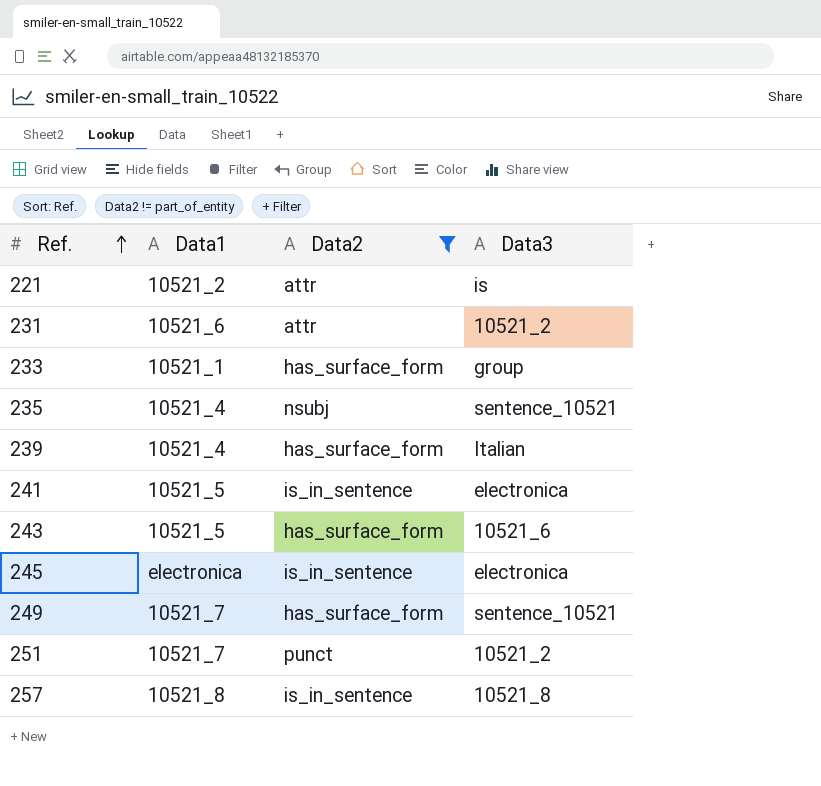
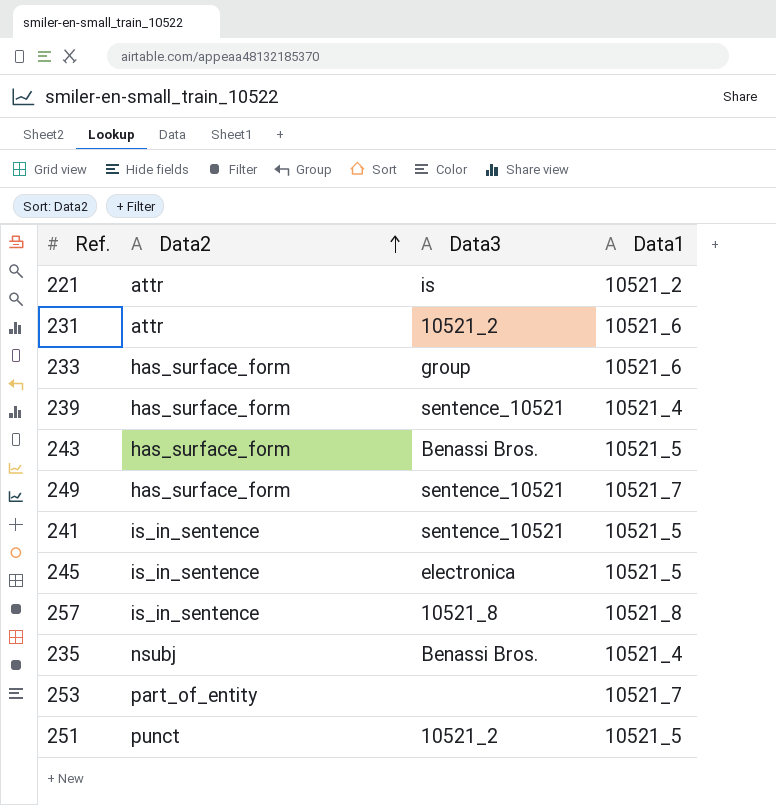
filter: Data2 != part_of_entity -> none
row order: Ref. ascending -> Data2 ascending
column Data1 | position: 2 -> 4
233 | Data1: 10521_1 -> 10521_6
239 | Data3: Italian -> sentence_10521
243 | Data3: 10521_6 -> Benassi Bros.
241 | Data3: electronica -> sentence_10521
245 | Data1: electronica -> 10521_5
235 | Data3: sentence_10521 -> Benassi Bros.
251 | Data1: 10521_7 -> 10521_5

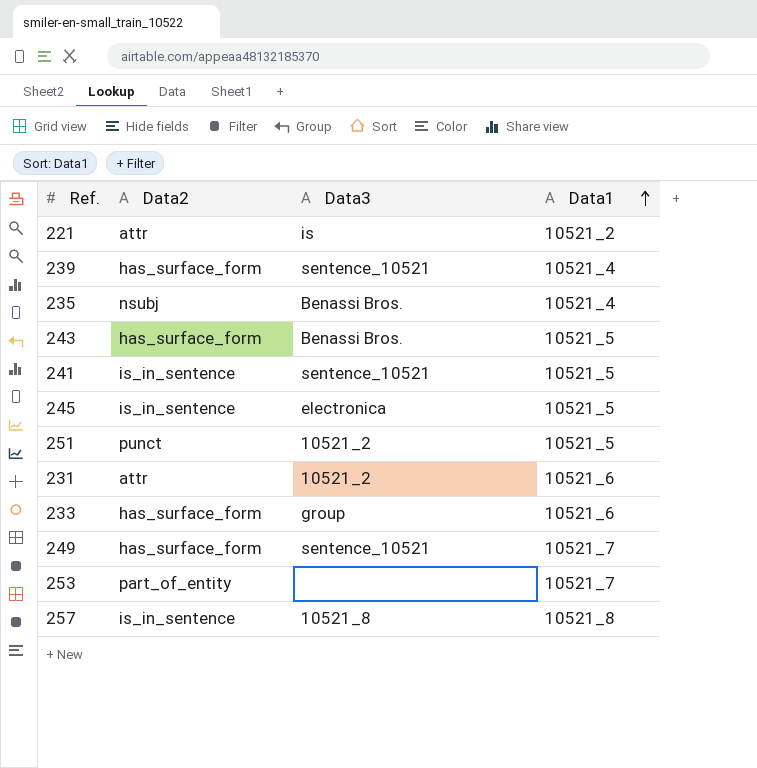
row order: Data2 ascending -> Data1 ascending

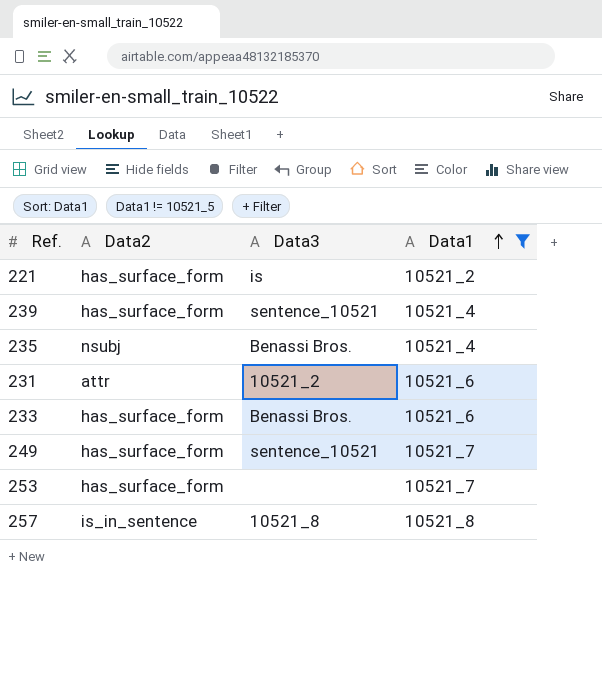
filter: none -> Data1 != 10521_5
221 | Data2: attr -> has_surface_form
233 | Data3: group -> Benassi Bros.
253 | Data2: part_of_entity -> has_surface_form

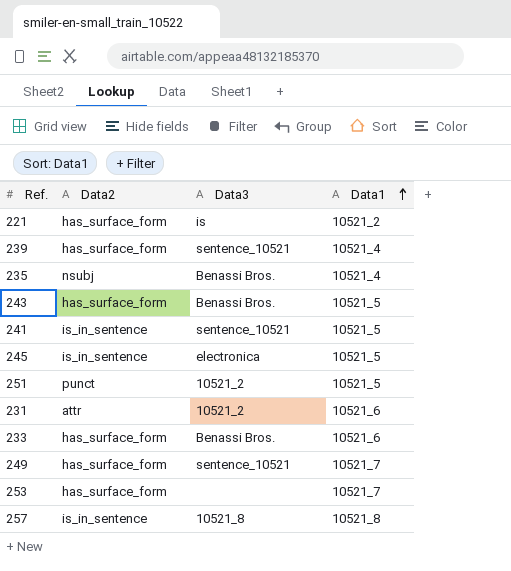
filter: Data1 != 10521_5 -> none

